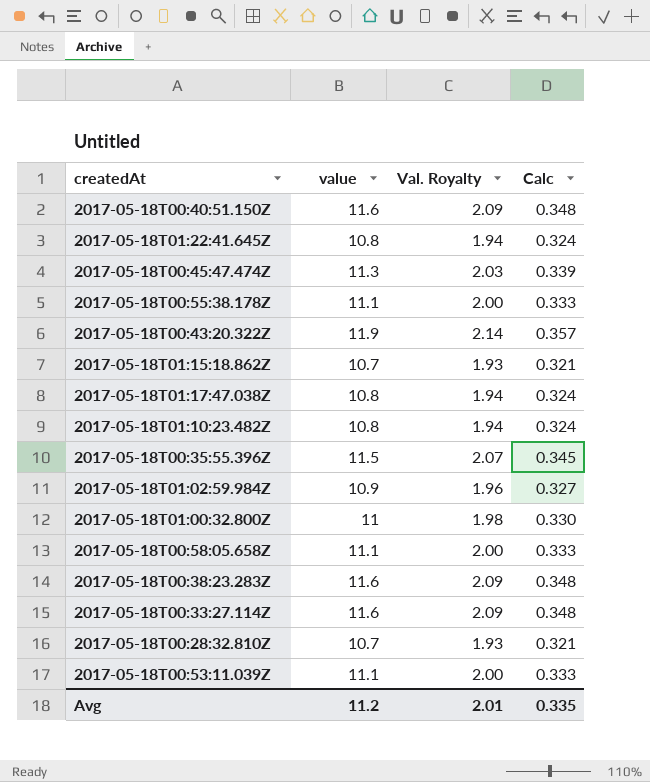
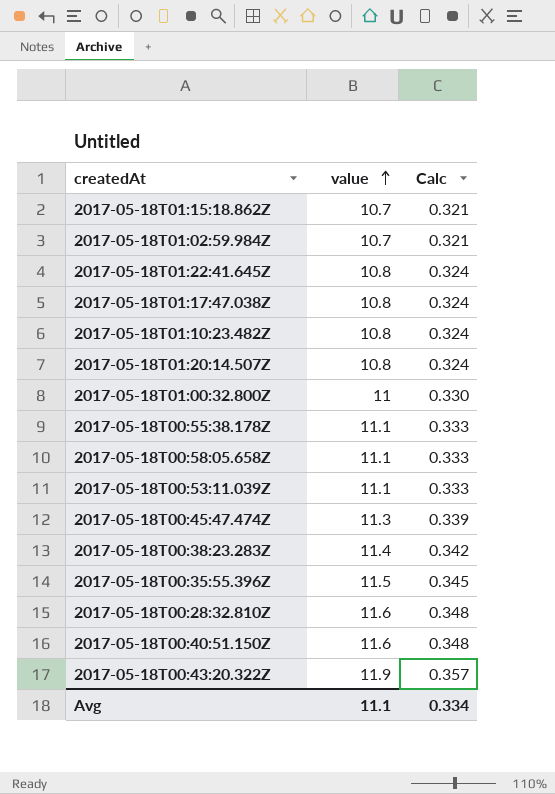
row order: none -> value ascending
column Val. Royalty | formula: [value] * 0.18 -> none
row 2017-05-18T00:33:27.114Z: 11.6 | 2.09 | 0.348 -> none
2017-05-18T01:02:59.984Z | value: 10.9 -> 10.7
2017-05-18T01:02:59.984Z | Calc: 0.327 -> 0.321
row 2017-05-18T01:20:14.507Z: none -> 10.8 | 0.324
2017-05-18T00:38:23.283Z | value: 11.6 -> 11.4
2017-05-18T00:38:23.283Z | Calc: 0.348 -> 0.342
2017-05-18T00:28:32.810Z | value: 10.7 -> 11.6
2017-05-18T00:28:32.810Z | Calc: 0.321 -> 0.348
Avg | value: 11.2 -> 11.1
Avg | Calc: 0.335 -> 0.334

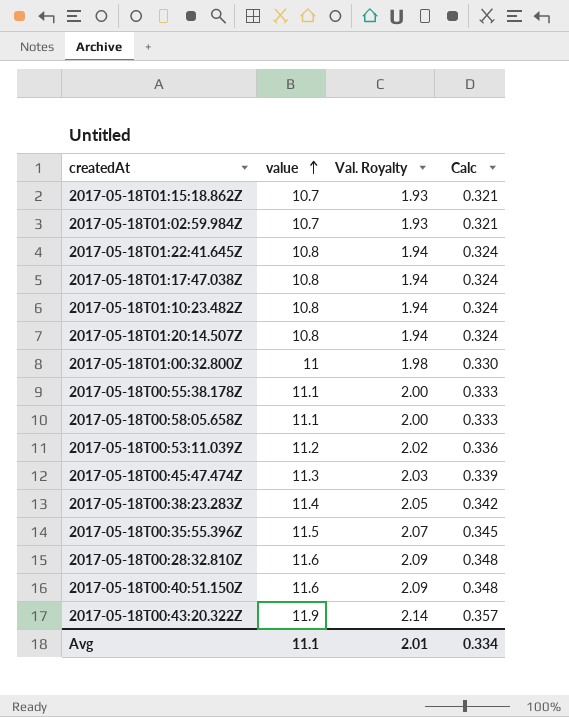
column Val. Royalty | formula: none -> [value] * 0.18
2017-05-18T00:53:11.039Z | value: 11.1 -> 11.2
2017-05-18T00:53:11.039Z | Calc: 0.333 -> 0.336

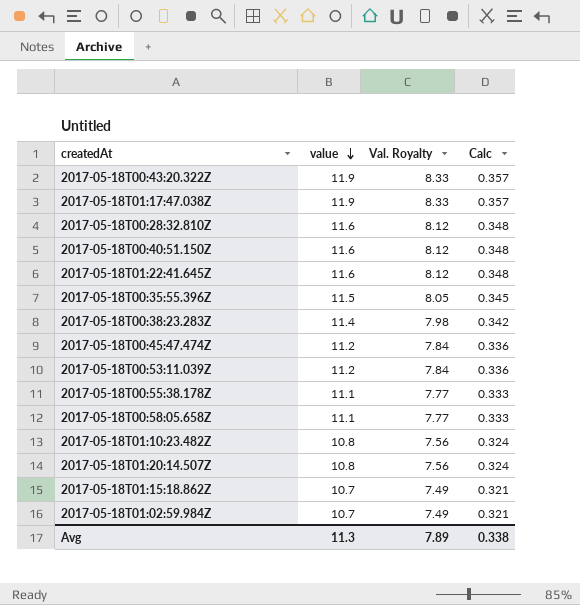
row order: value ascending -> value descending
column Val. Royalty | formula: [value] * 0.18 -> [value] * 0.7
row 2017-05-18T01:00:32.800Z: 11 | 1.98 | 0.330 -> none
2017-05-18T01:17:47.038Z | value: 10.8 -> 11.9
2017-05-18T01:17:47.038Z | Calc: 0.324 -> 0.357
2017-05-18T01:22:41.645Z | value: 10.8 -> 11.6
2017-05-18T01:22:41.645Z | Calc: 0.324 -> 0.348
2017-05-18T00:45:47.474Z | value: 11.3 -> 11.2
2017-05-18T00:45:47.474Z | Calc: 0.339 -> 0.336
Avg | value: 11.1 -> 11.3
Avg | Val. Royalty: 2.01 -> 7.89
Avg | Calc: 0.334 -> 0.338

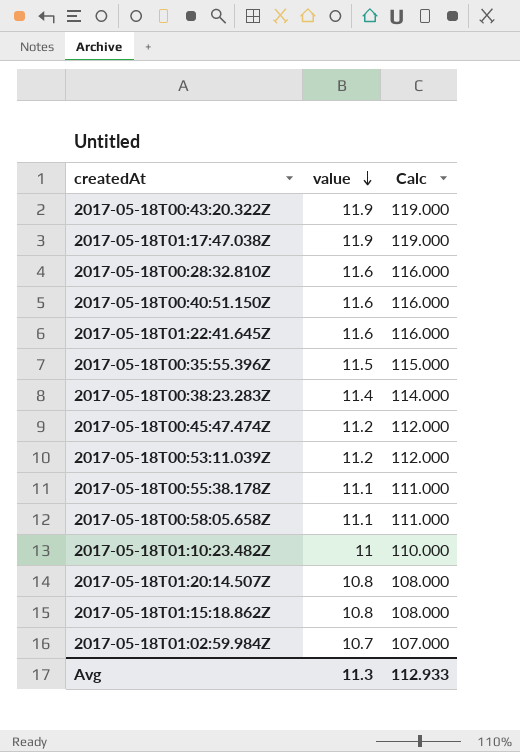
column Val. Royalty | formula: [value] * 0.7 -> none
column Calc | formula: [value] * 0.03 -> [value] * 10
2017-05-18T01:10:23.482Z | value: 10.8 -> 11
2017-05-18T01:15:18.862Z | value: 10.7 -> 10.8
Avg | Calc: 0.338 -> 112.933

